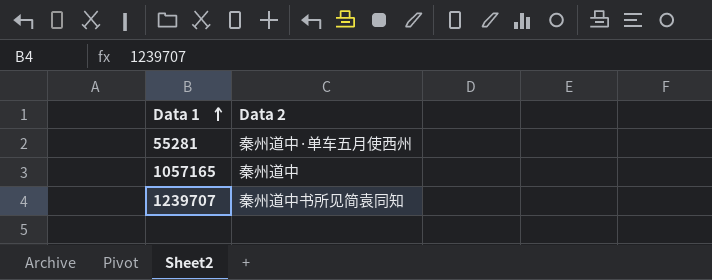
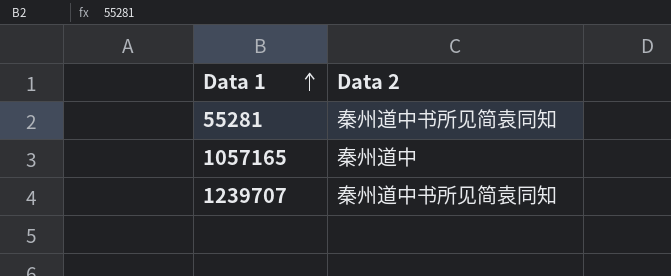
55281 | Data 2: 秦州道中·单车五月使西州 -> 秦州道中书所见简袁同知

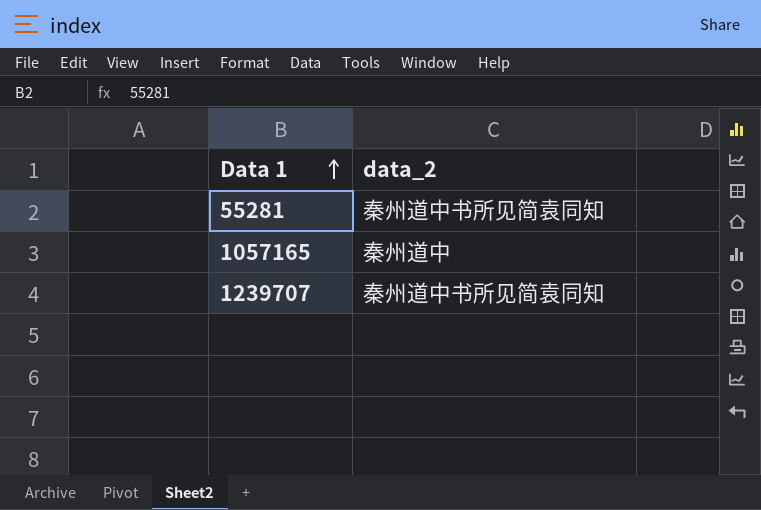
column name: Data 2 -> data_2

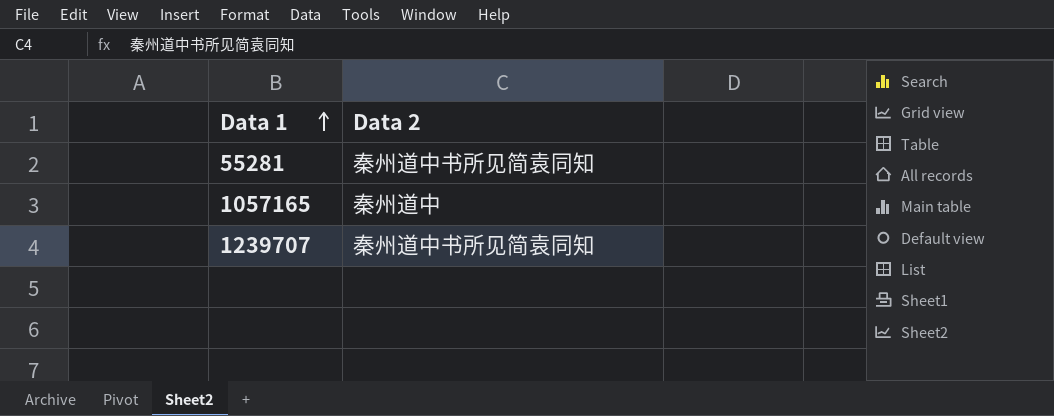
column name: data_2 -> Data 2

